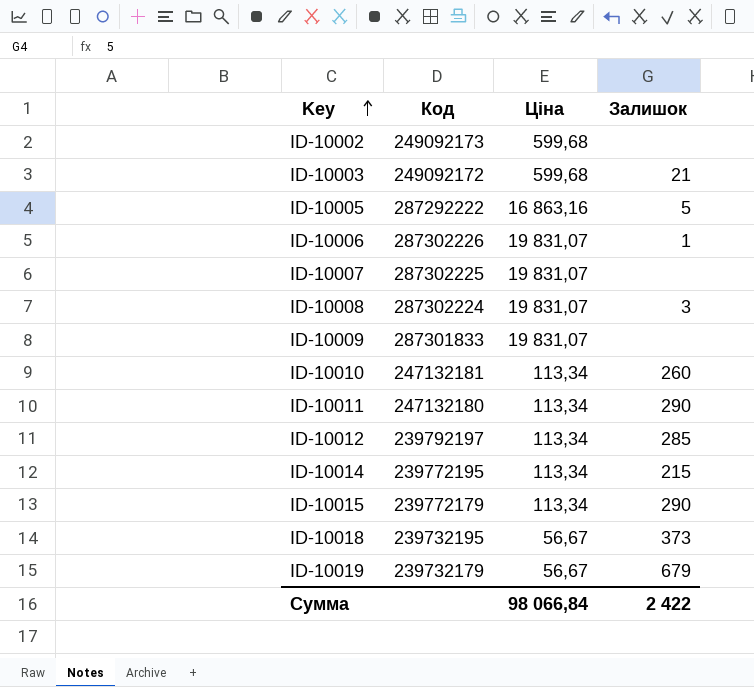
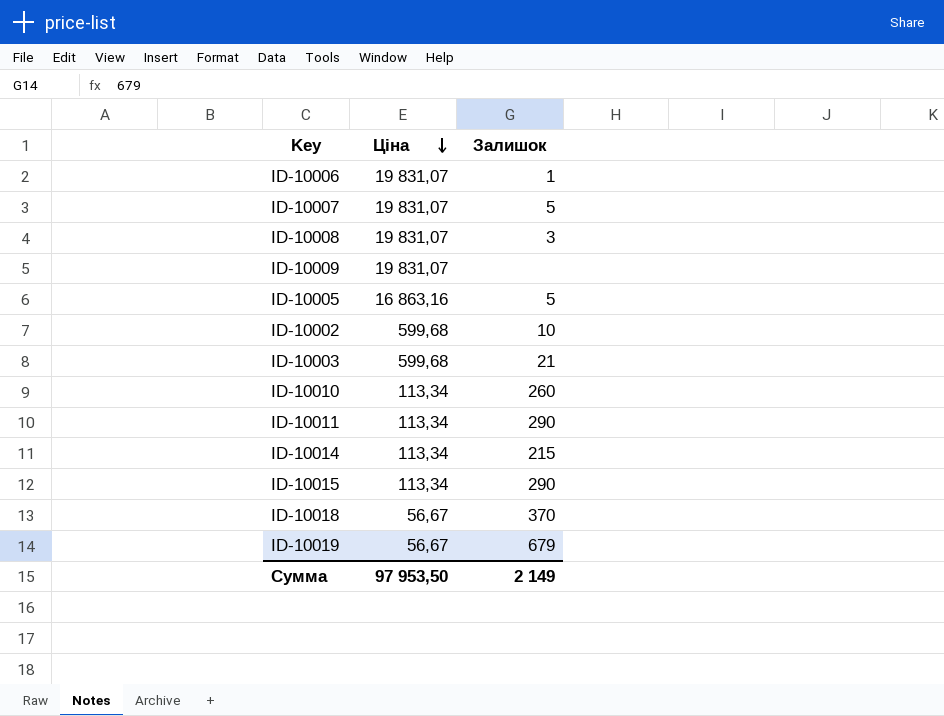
row order: Key ascending -> Ціна descending
column Код | position: 2 -> none
row ID-10012: 239792197 | 113,34 | 285 -> none
ID-10007 | Залишок: none -> 5
ID-10002 | Залишок: none -> 10
ID-10018 | Залишок: 373 -> 370
Сумма | Ціна: 98 066,84 -> 97 953,50
Сумма | Залишок: 2 422 -> 2 149

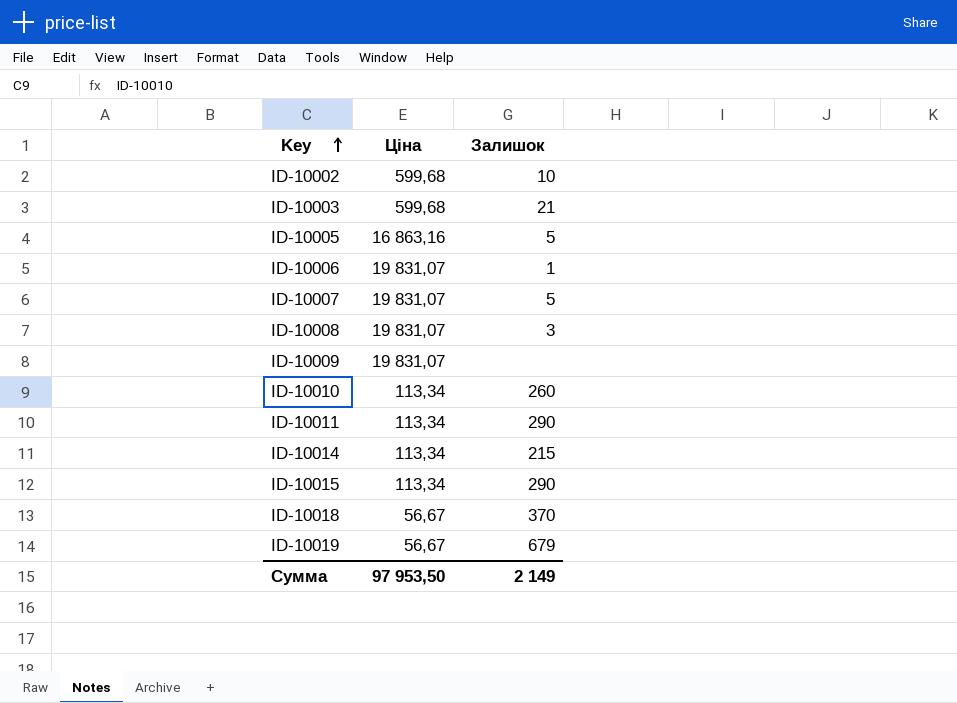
row order: Ціна descending -> Key ascending

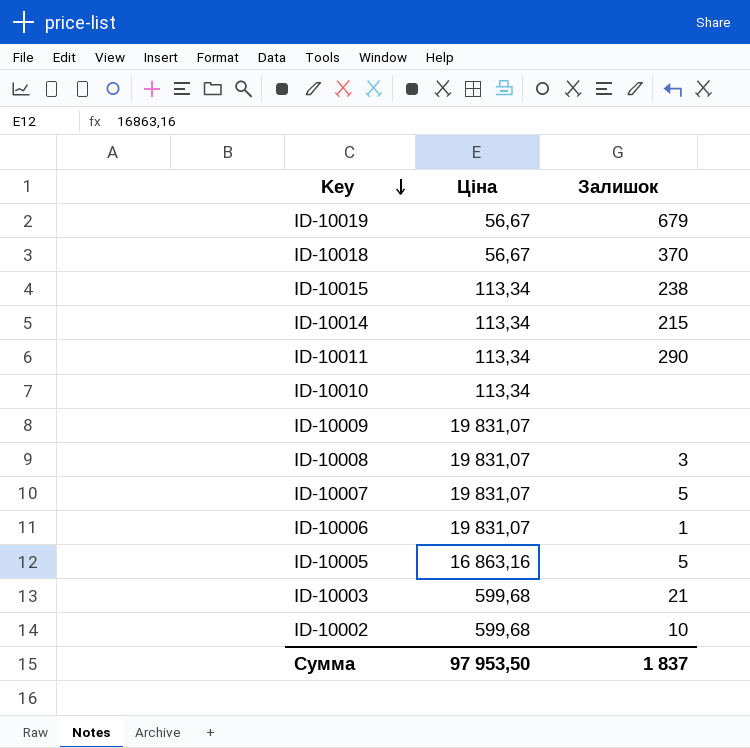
row order: Key ascending -> Key descending
ID-10015 | Залишок: 290 -> 238
ID-10010 | Залишок: 260 -> none
Сумма | Залишок: 2 149 -> 1 837

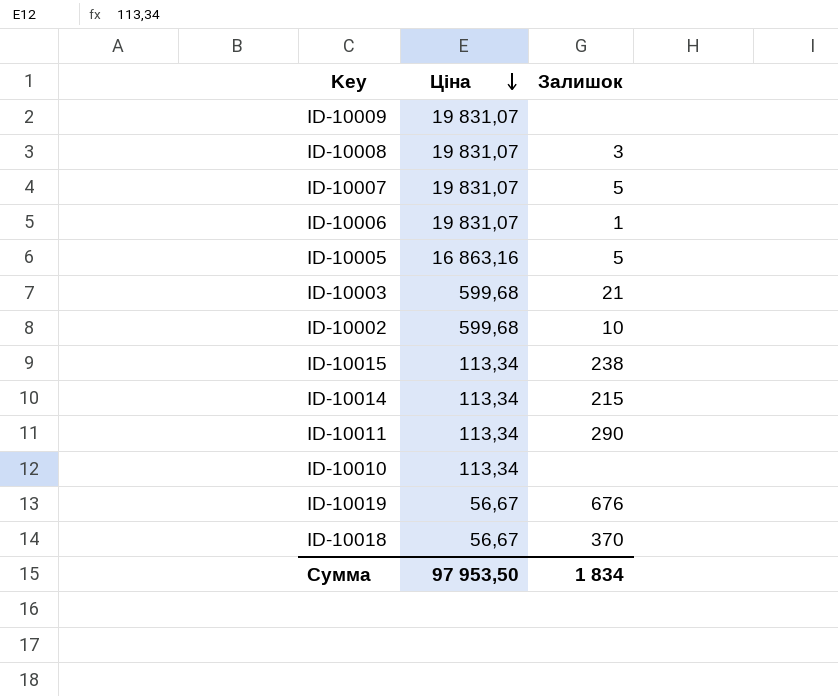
row order: Key descending -> Ціна descending
ID-10019 | Залишок: 679 -> 676
Сумма | Залишок: 1 837 -> 1 834

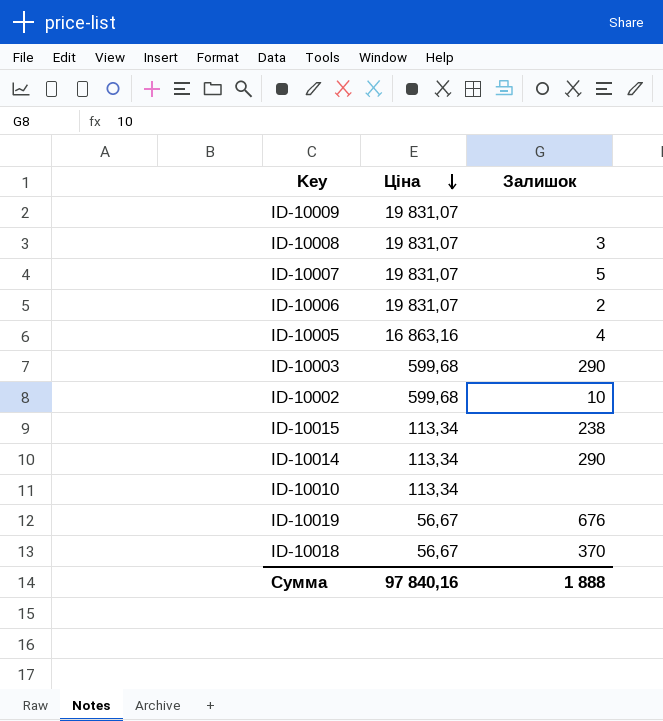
row ID-10011: 113,34 | 290 -> none
ID-10006 | Залишок: 1 -> 2
ID-10005 | Залишок: 5 -> 4
ID-10003 | Залишок: 21 -> 290
ID-10014 | Залишок: 215 -> 290
Сумма | Ціна: 97 953,50 -> 97 840,16
Сумма | Залишок: 1 834 -> 1 888

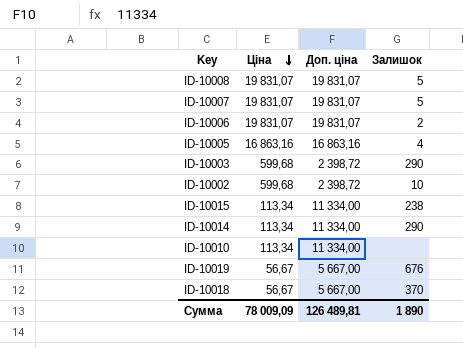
column Доп. ціна | position: none -> 3
row ID-10009: 19 831,07 | none -> none
ID-10008 | Залишок: 3 -> 5
Сумма | Ціна: 97 840,16 -> 78 009,09
Сумма | Залишок: 1 888 -> 1 890

